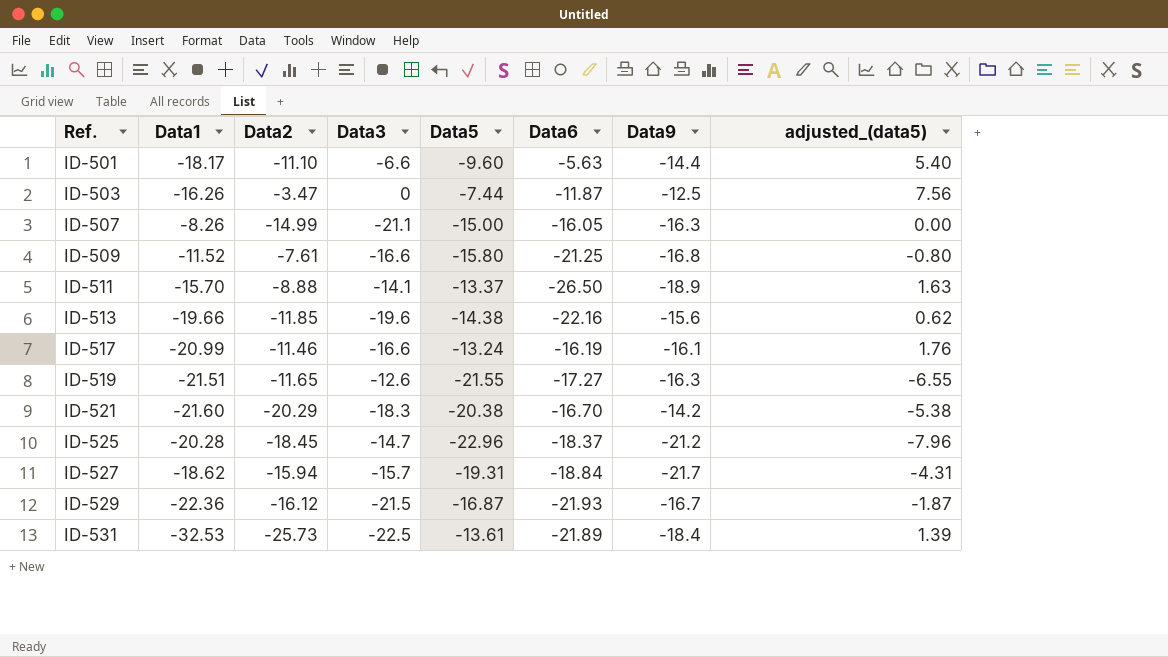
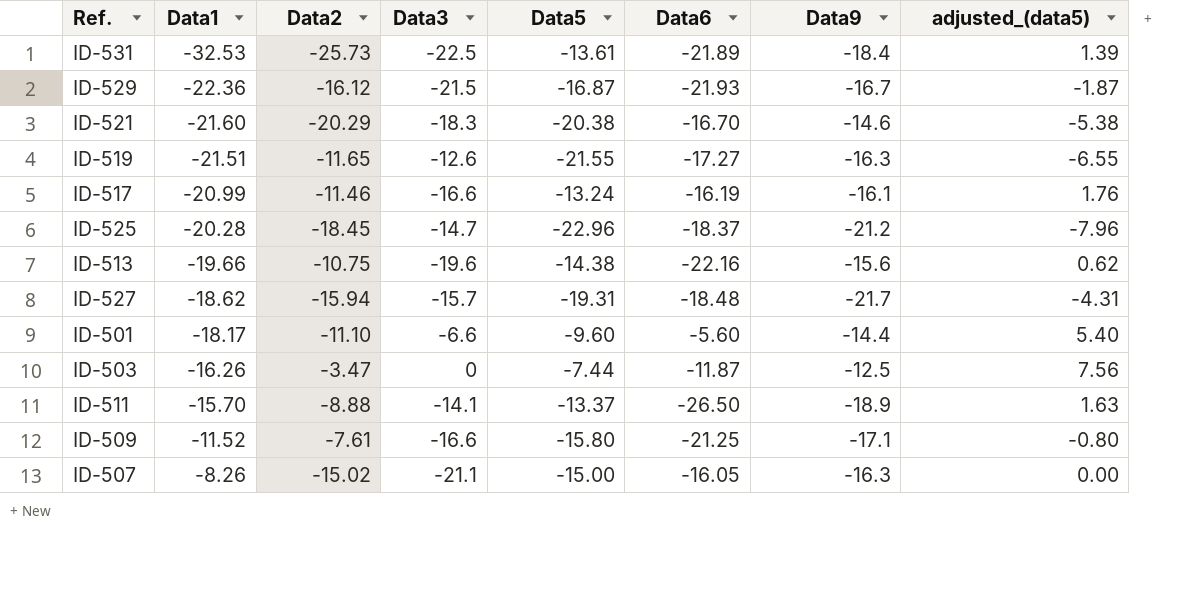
row order: Ref. ascending -> Data1 ascending
ID-521 | Data9: -14.2 -> -14.6
ID-513 | Data2: -11.85 -> -10.75
ID-527 | Data6: -18.84 -> -18.48
ID-501 | Data6: -5.63 -> -5.60
ID-509 | Data9: -16.8 -> -17.1
ID-507 | Data2: -14.99 -> -15.02

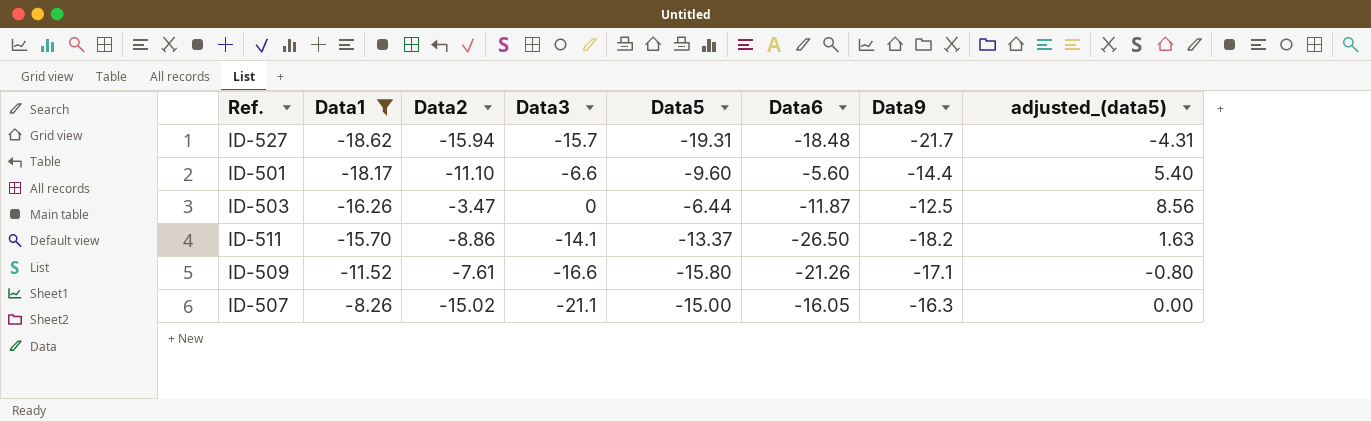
filter: none -> Data1 >= -18.62
ID-503 | Data5: -7.44 -> -6.44
ID-503 | adjusted_(data5): 7.56 -> 8.56
ID-511 | Data2: -8.88 -> -8.86
ID-511 | Data9: -18.9 -> -18.2
ID-509 | Data6: -21.25 -> -21.26

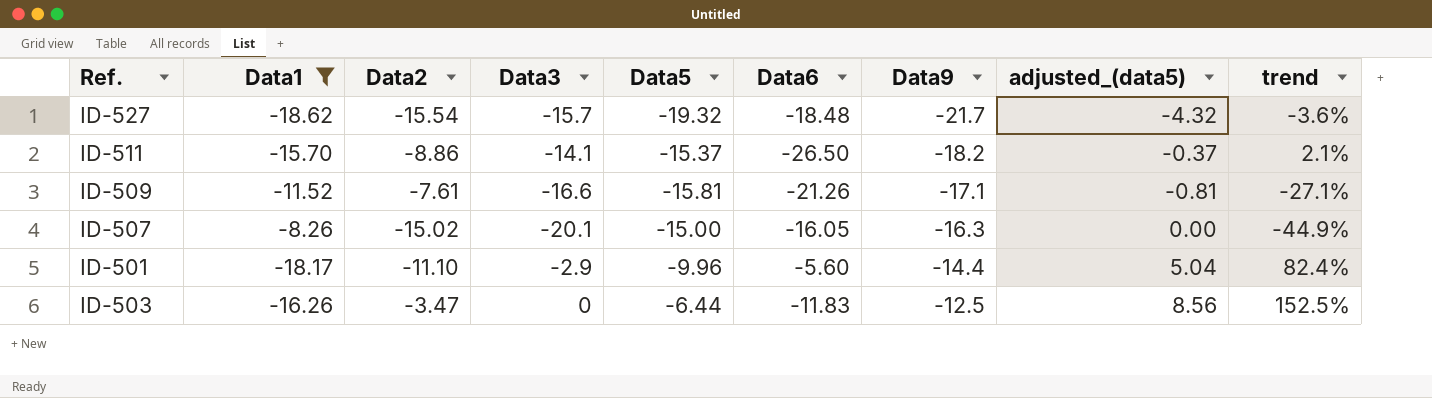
row order: Data1 ascending -> Data9 ascending
column trend | formula: none -> ([Data1] - [Data5]) / [Data5]
ID-527 | Data2: -15.94 -> -15.54
ID-527 | Data5: -19.31 -> -19.32
ID-527 | adjusted_(data5): -4.31 -> -4.32
ID-511 | Data5: -13.37 -> -15.37
ID-511 | adjusted_(data5): 1.63 -> -0.37
ID-509 | Data5: -15.80 -> -15.81
ID-509 | adjusted_(data5): -0.80 -> -0.81
ID-507 | Data3: -21.1 -> -20.1
ID-501 | Data3: -6.6 -> -2.9
ID-501 | Data5: -9.60 -> -9.96
ID-501 | adjusted_(data5): 5.40 -> 5.04
ID-503 | Data6: -11.87 -> -11.83

